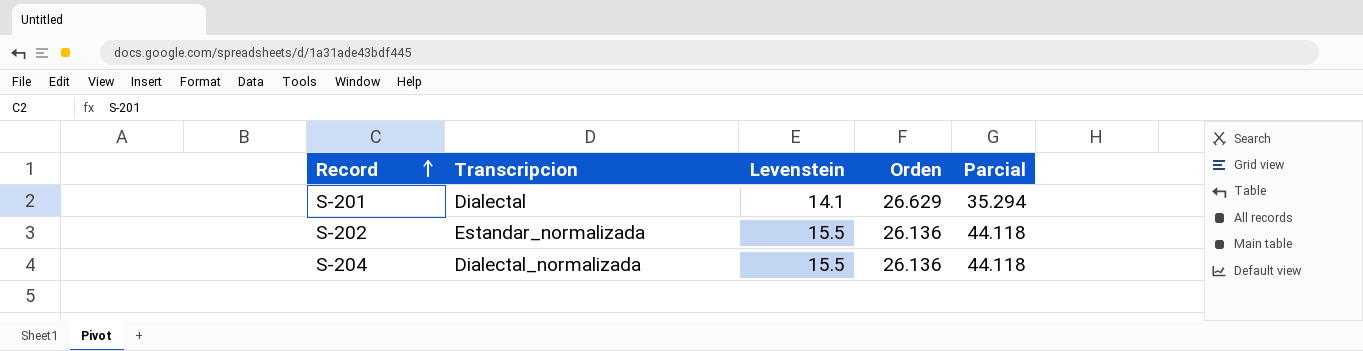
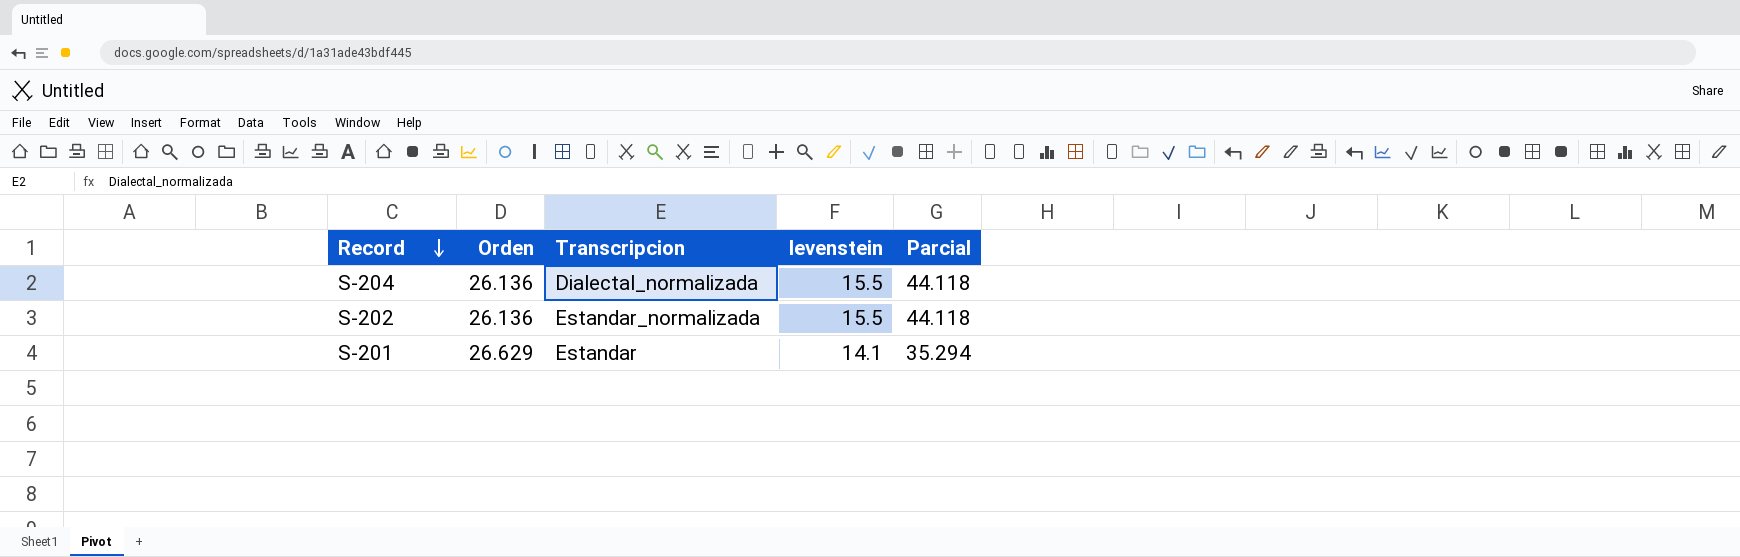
row order: Record ascending -> Record descending
column Orden | position: 4 -> 2
column name: Levenstein -> levenstein
S-201 | Transcripcion: Dialectal -> Estandar

